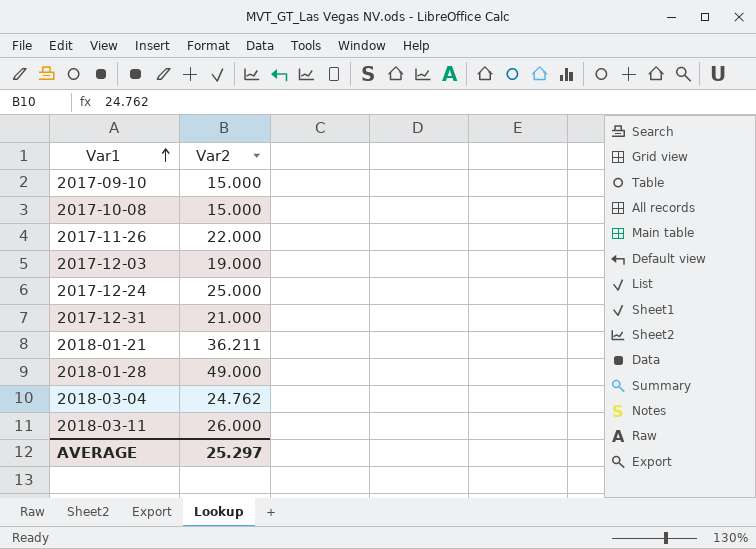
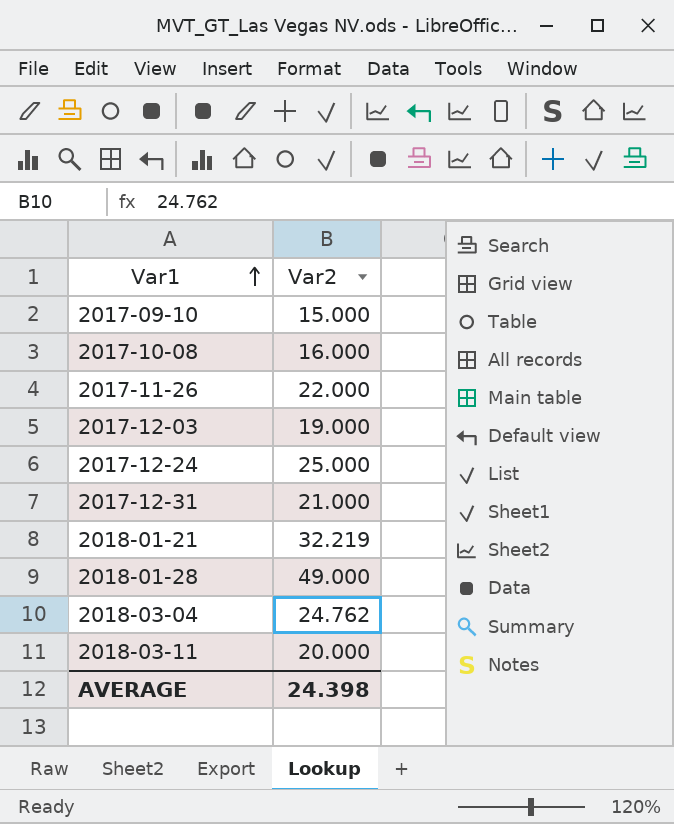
2017-10-08 | Var2: 15.000 -> 16.000
2018-01-21 | Var2: 36.211 -> 32.219
2018-03-11 | Var2: 26.000 -> 20.000
AVERAGE | Var2: 25.297 -> 24.398

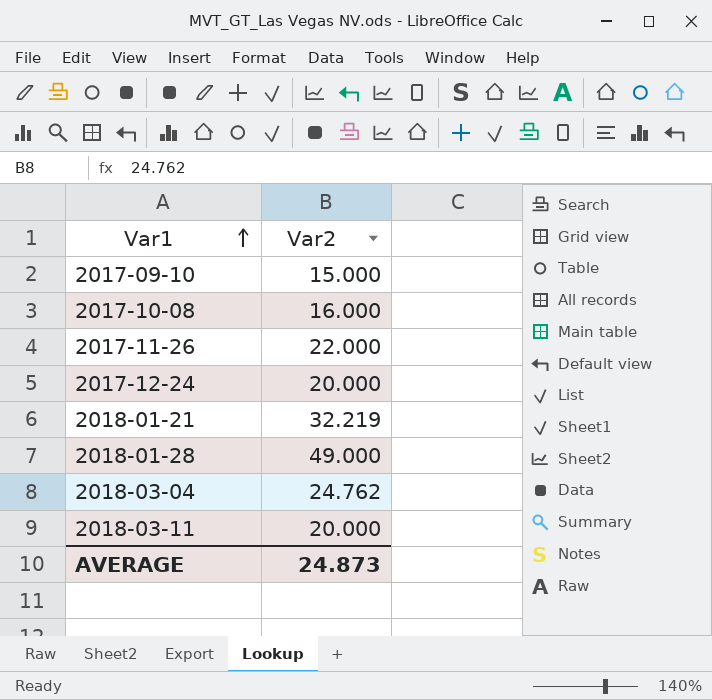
row 2017-12-03: 19.000 -> none
row 2017-12-31: 21.000 -> none
2017-12-24 | Var2: 25.000 -> 20.000
AVERAGE | Var2: 24.398 -> 24.873

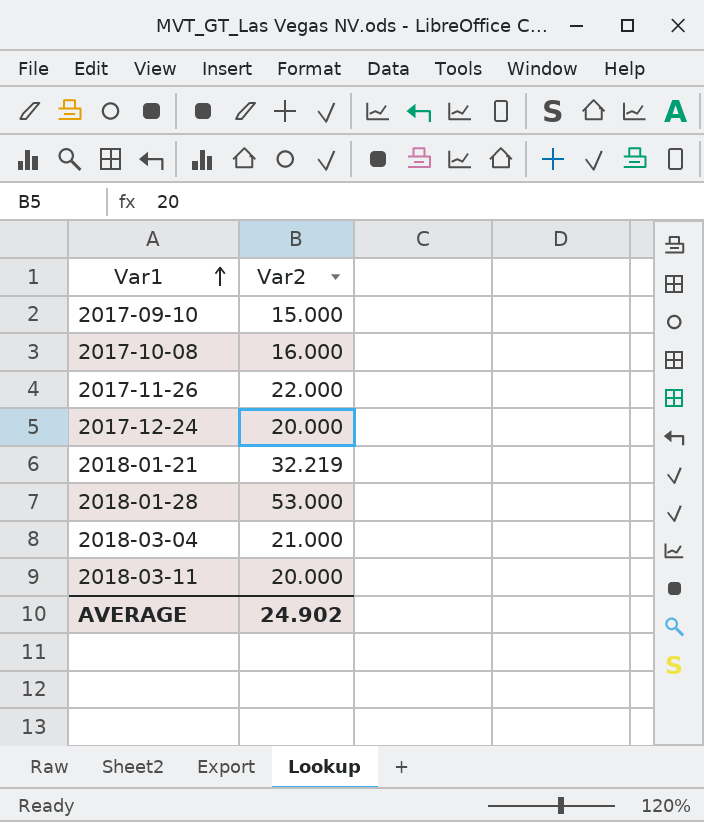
2018-01-28 | Var2: 49.000 -> 53.000
2018-03-04 | Var2: 24.762 -> 21.000
AVERAGE | Var2: 24.873 -> 24.902

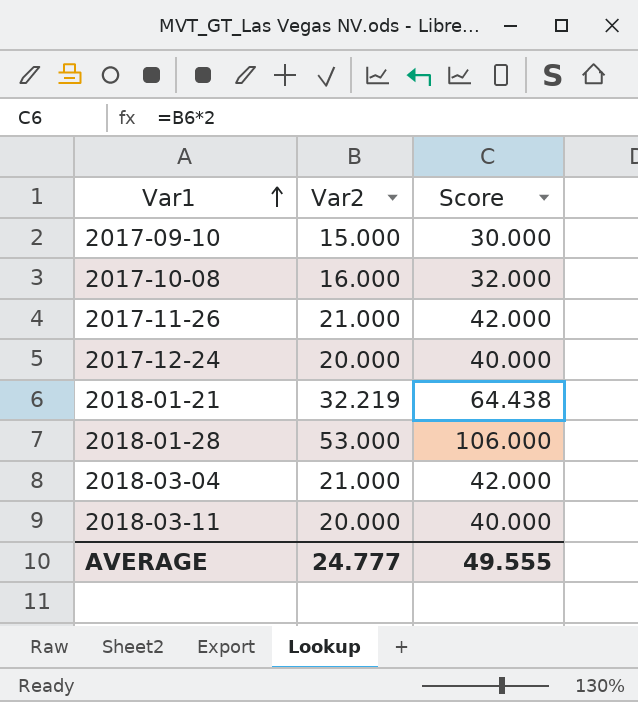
column Score | formula: none -> [Var2] * 2
2017-11-26 | Var2: 22.000 -> 21.000
AVERAGE | Var2: 24.902 -> 24.777

